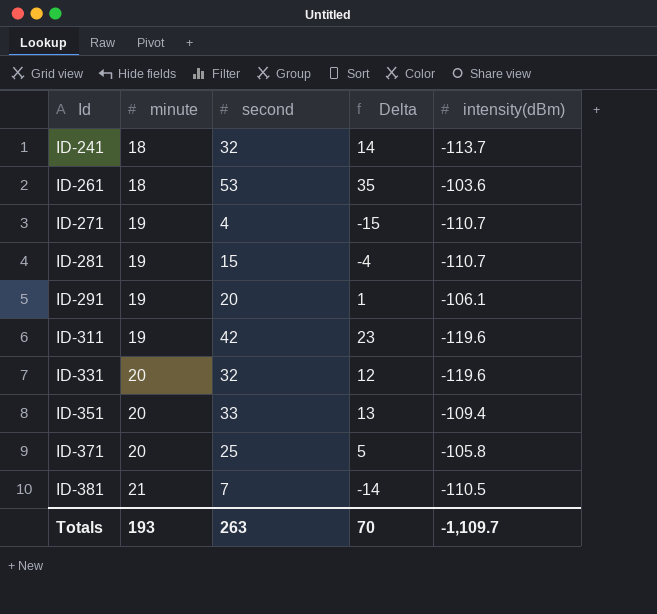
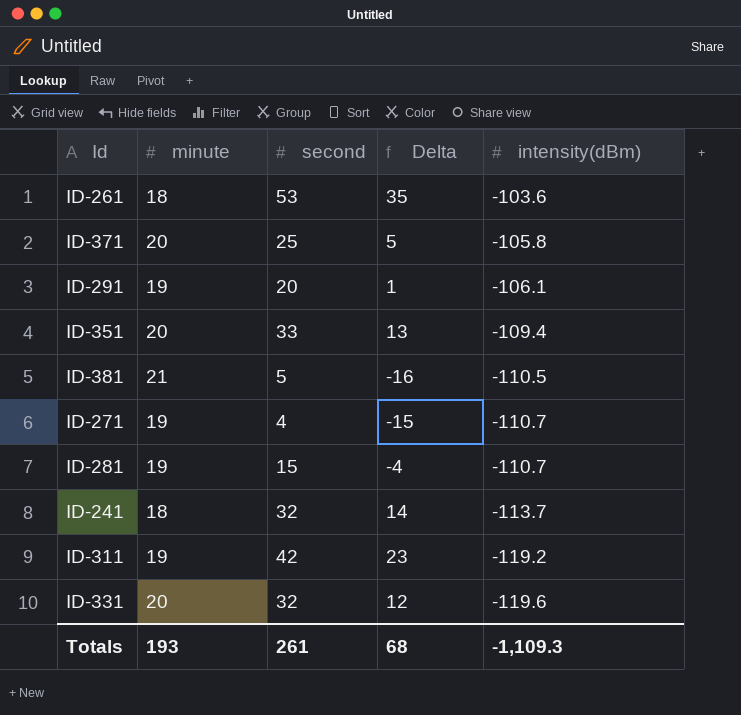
row order: Id ascending -> intensity(dBm) descending
ID-381 | second: 7 -> 5
ID-381 | Delta: -14 -> -16
ID-311 | intensity(dBm): -119.6 -> -119.2
Totals | second: 263 -> 261
Totals | Delta: 70 -> 68
Totals | intensity(dBm): -1,109.7 -> -1,109.3

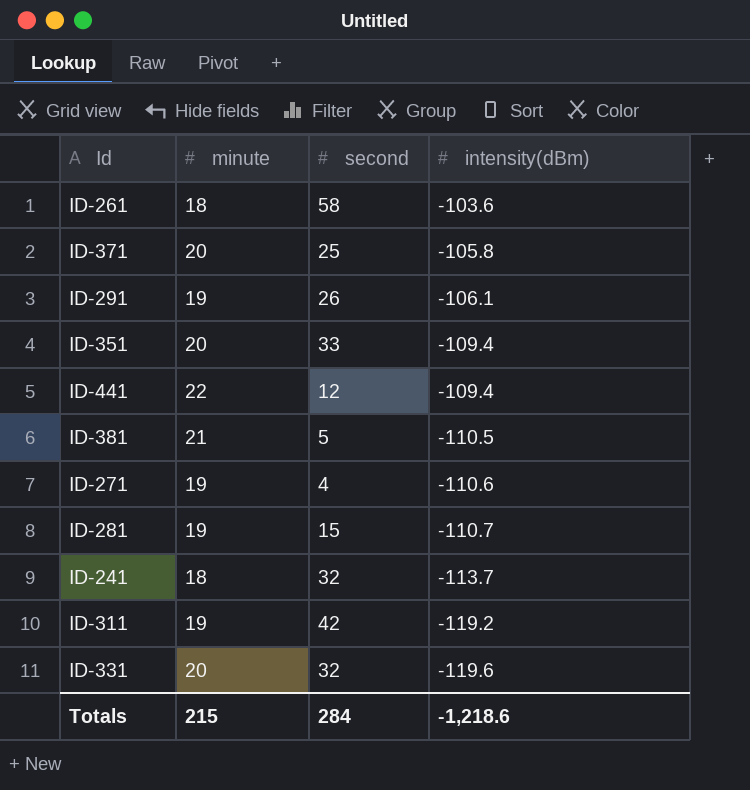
column Delta | formula: [second] - [minute] -> none
ID-261 | second: 53 -> 58
ID-291 | second: 20 -> 26
row ID-441: none -> 22 | 12 | -109.4
ID-271 | intensity(dBm): -110.7 -> -110.6
Totals | minute: 193 -> 215
Totals | second: 261 -> 284
Totals | intensity(dBm): -1,109.3 -> -1,218.6

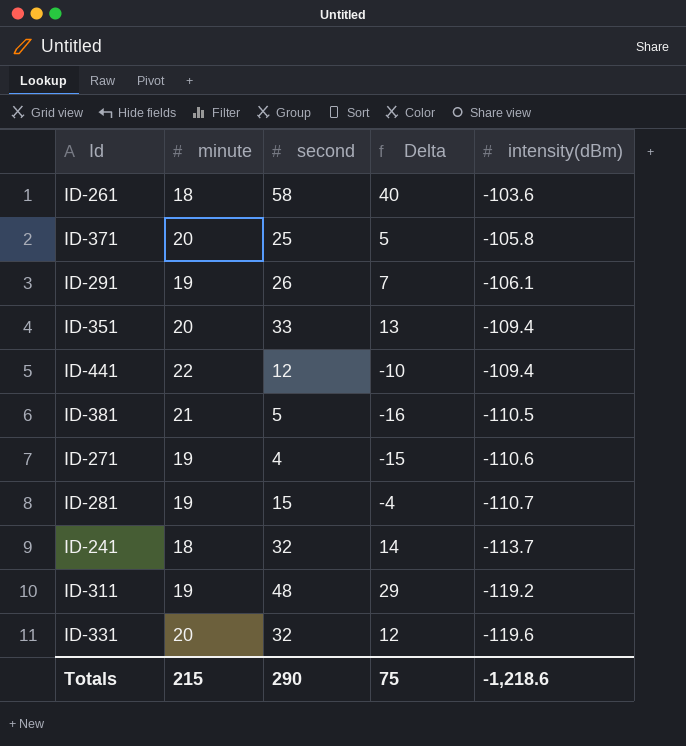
column Delta | formula: none -> [second] - [minute]
ID-311 | second: 42 -> 48
Totals | second: 284 -> 290

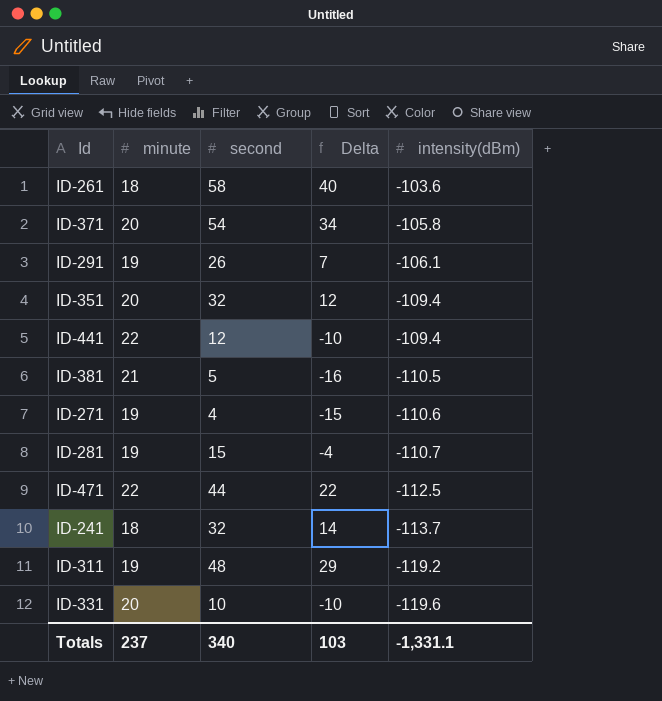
ID-371 | second: 25 -> 54
ID-371 | Delta: 5 -> 34
ID-351 | second: 33 -> 32
ID-351 | Delta: 13 -> 12
row ID-471: none -> 22 | 44 | 22 | -112.5
ID-331 | second: 32 -> 10
ID-331 | Delta: 12 -> -10
Totals | minute: 215 -> 237
Totals | second: 290 -> 340
Totals | Delta: 75 -> 103
Totals | intensity(dBm): -1,218.6 -> -1,331.1

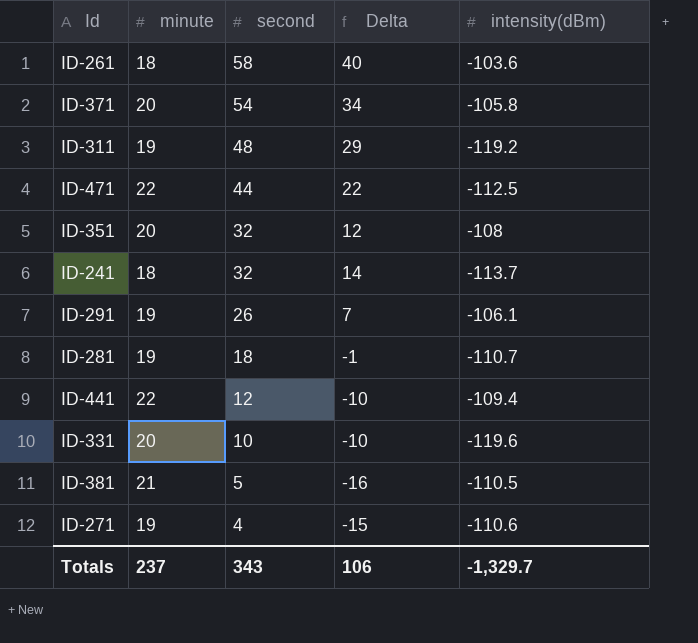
row order: intensity(dBm) descending -> second descending
ID-351 | intensity(dBm): -109.4 -> -108
ID-281 | second: 15 -> 18
ID-281 | Delta: -4 -> -1
Totals | second: 340 -> 343
Totals | Delta: 103 -> 106
Totals | intensity(dBm): -1,331.1 -> -1,329.7

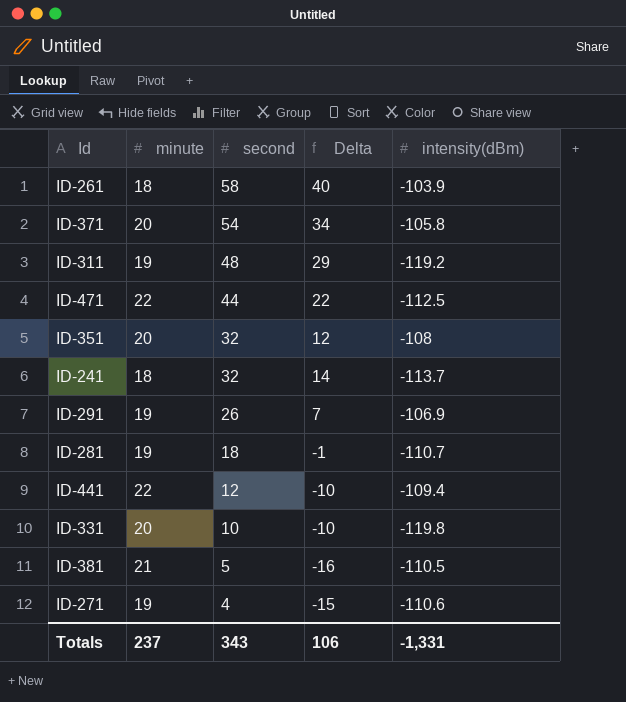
ID-261 | intensity(dBm): -103.6 -> -103.9
ID-291 | intensity(dBm): -106.1 -> -106.9
ID-331 | intensity(dBm): -119.6 -> -119.8
Totals | intensity(dBm): -1,329.7 -> -1,331

